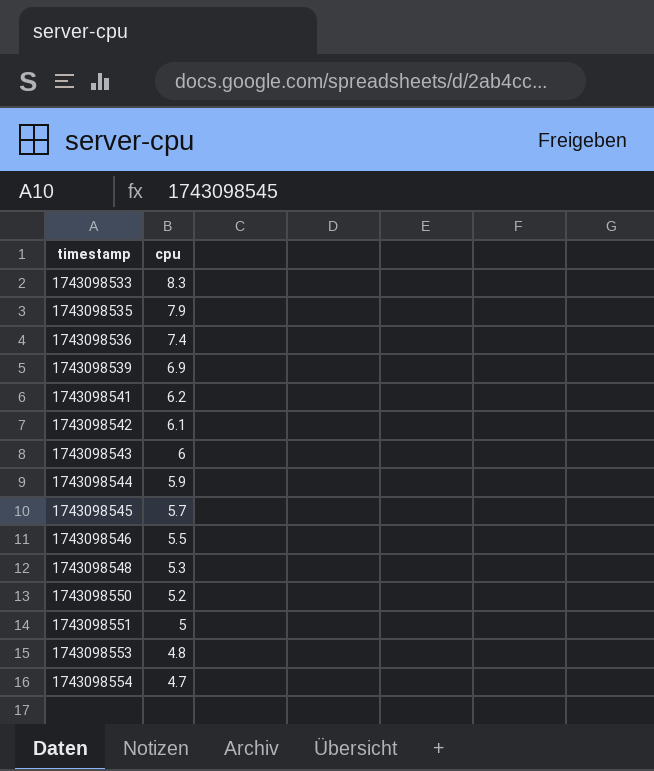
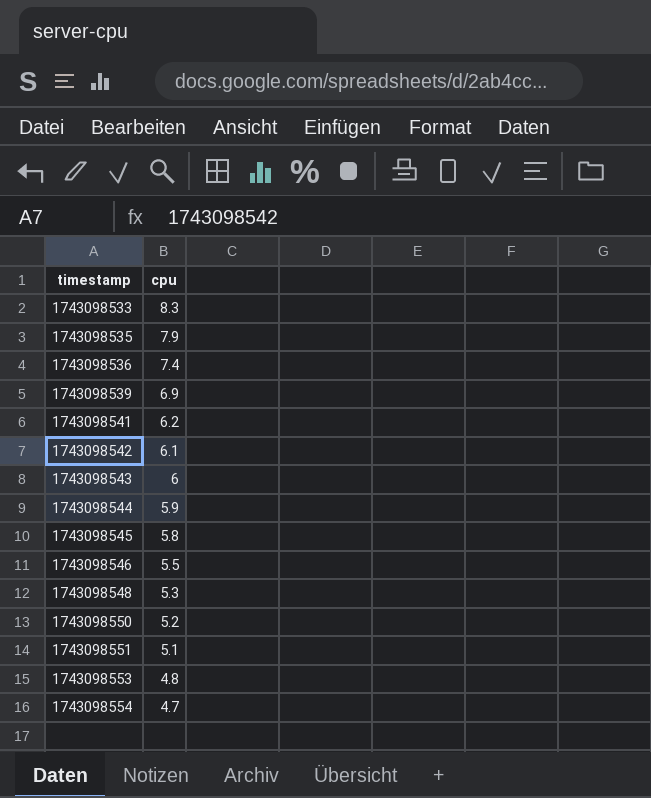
1743098545 | cpu: 5.7 -> 5.8
1743098551 | cpu: 5 -> 5.1

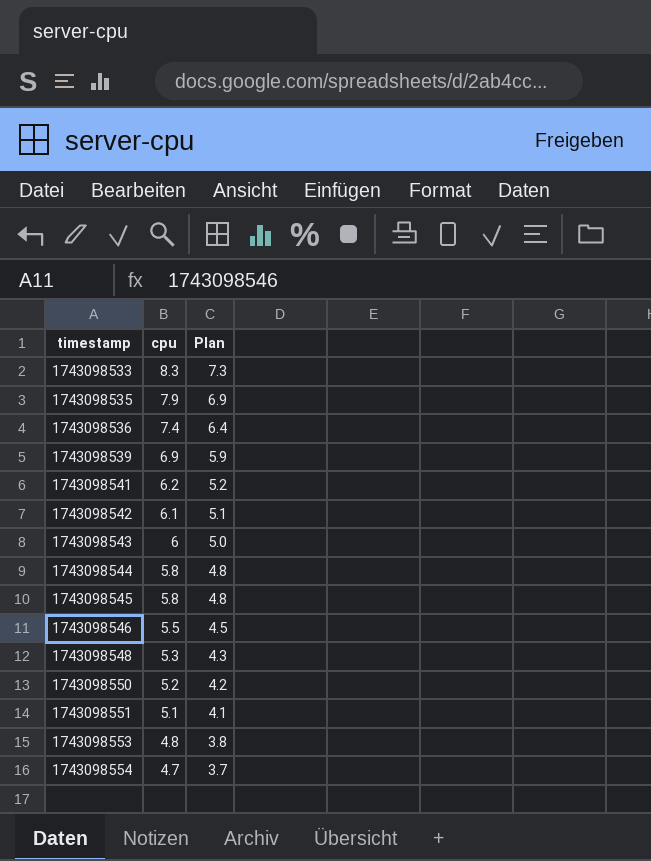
column Plan | formula: none -> [cpu] - 1
1743098544 | cpu: 5.9 -> 5.8

